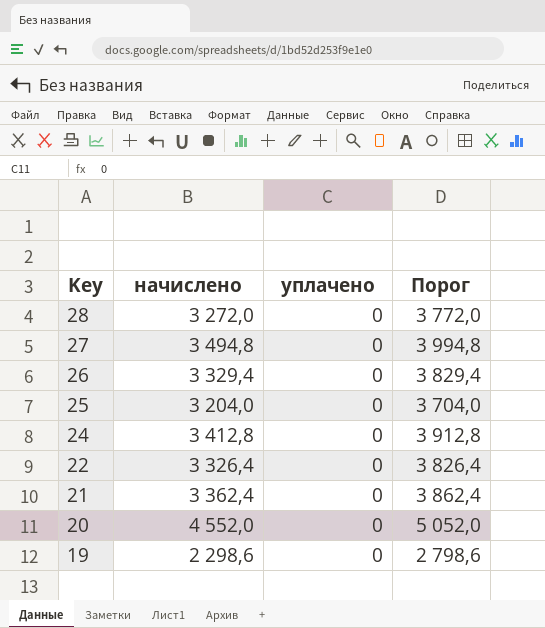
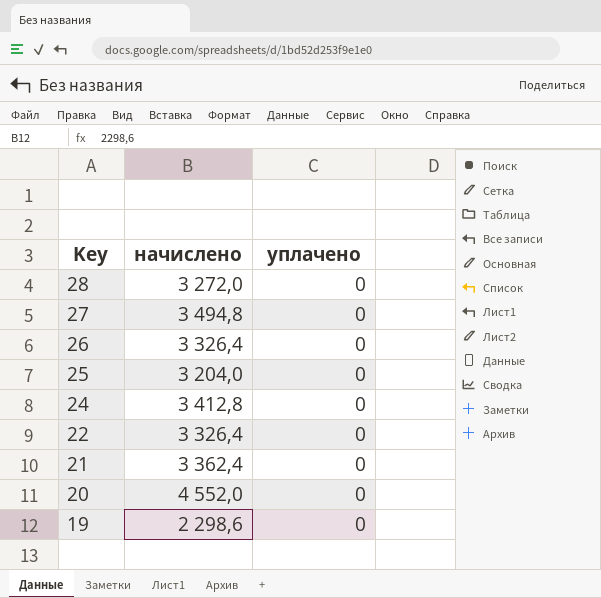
column Порог | formula: [начислено] + 500 -> none
26 | начислено: 3 329,4 -> 3 326,4

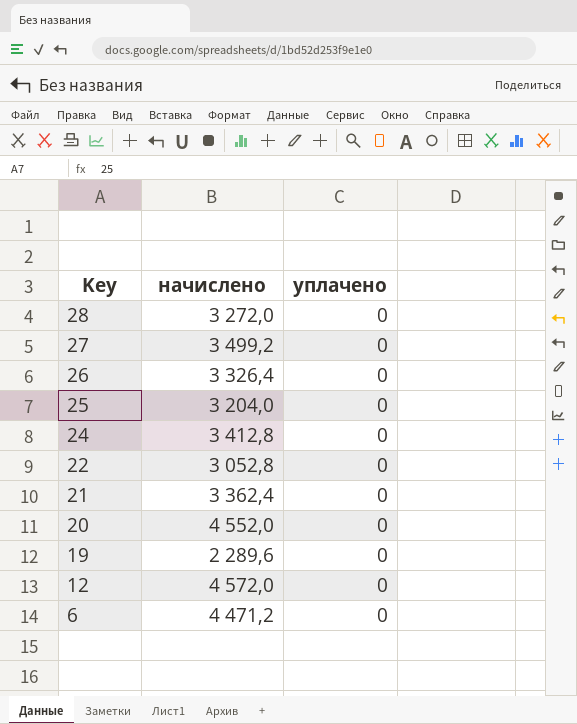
27 | начислено: 3 494,8 -> 3 499,2
22 | начислено: 3 326,4 -> 3 052,8
19 | начислено: 2 298,6 -> 2 289,6
row 12: none -> 4 572,0 | 0
row 6: none -> 4 471,2 | 0

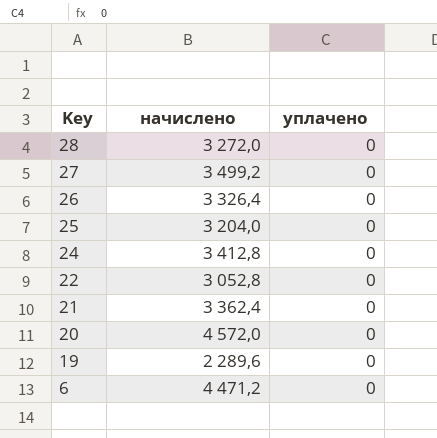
row 12: 4 572,0 | 0 -> none
20 | начислено: 4 552,0 -> 4 572,0

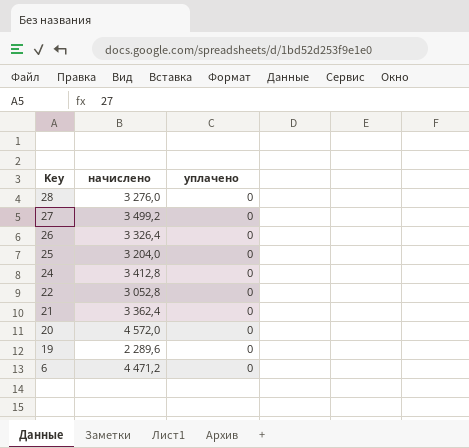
28 | начислено: 3 272,0 -> 3 276,0

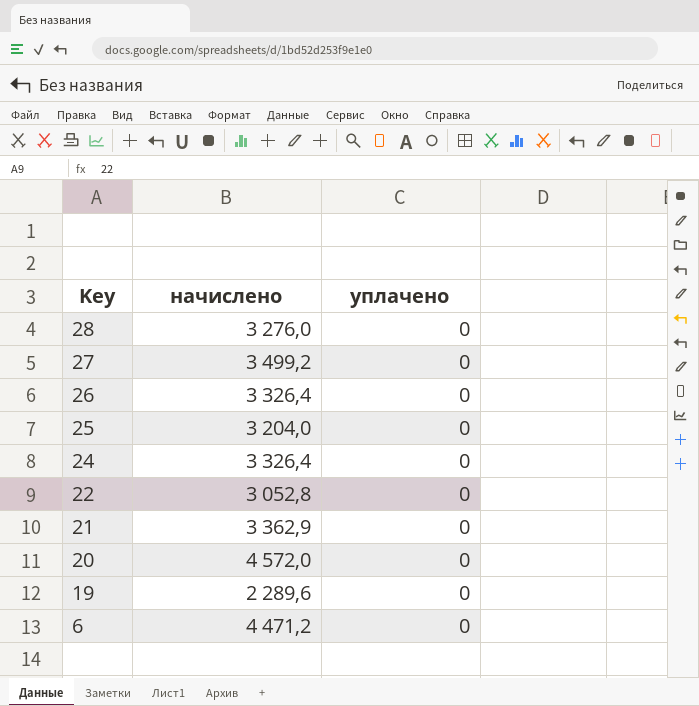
24 | начислено: 3 412,8 -> 3 326,4
21 | начислено: 3 362,4 -> 3 362,9

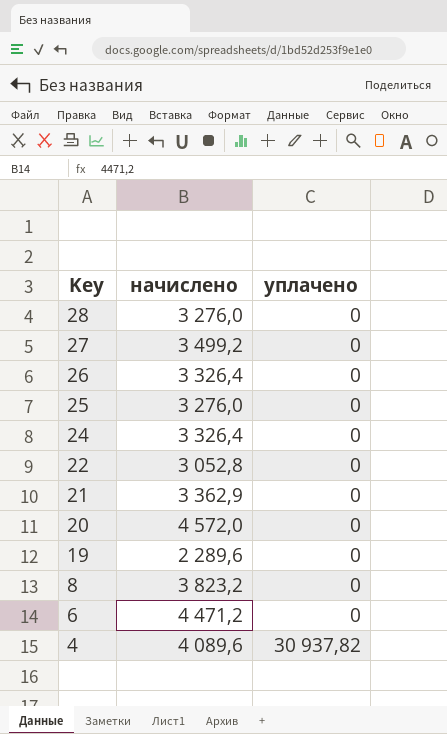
25 | начислено: 3 204,0 -> 3 276,0
row 8: none -> 3 823,2 | 0
row 4: none -> 4 089,6 | 30 937,82

